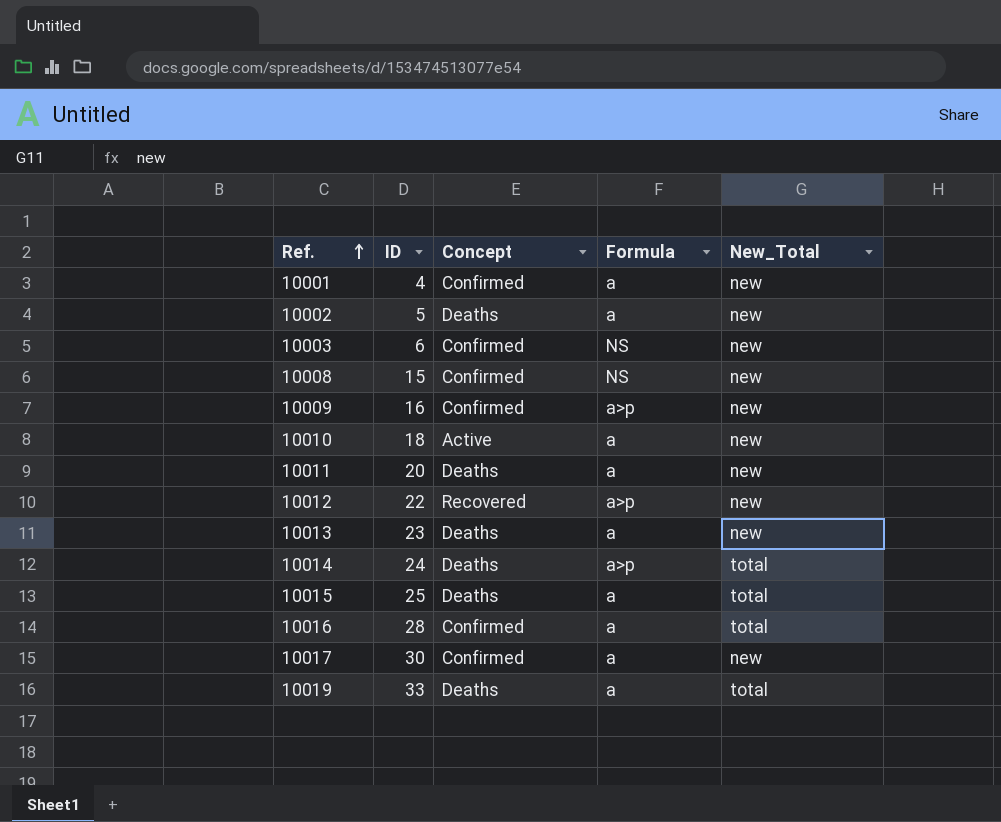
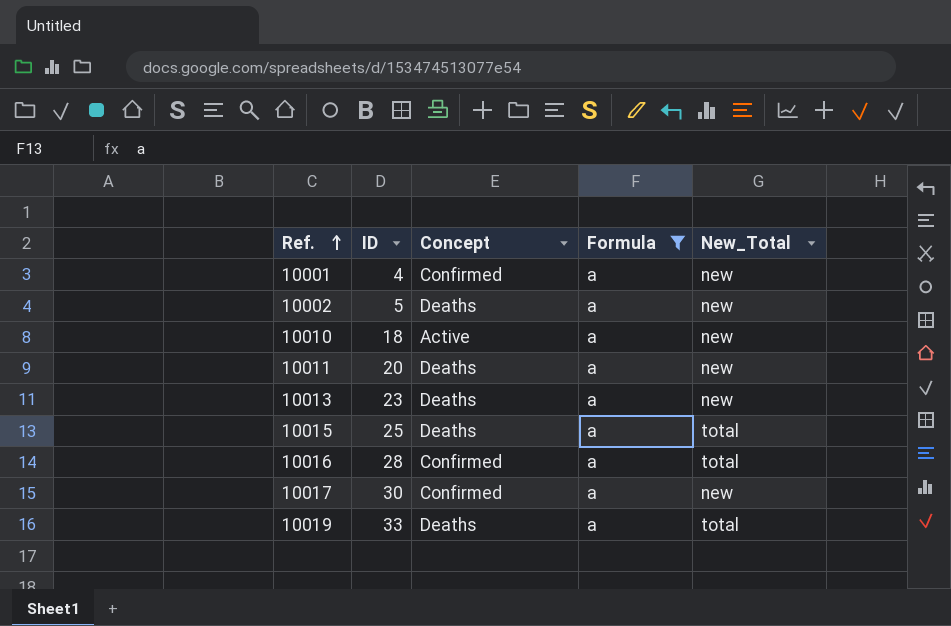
filter: none -> Formula = a

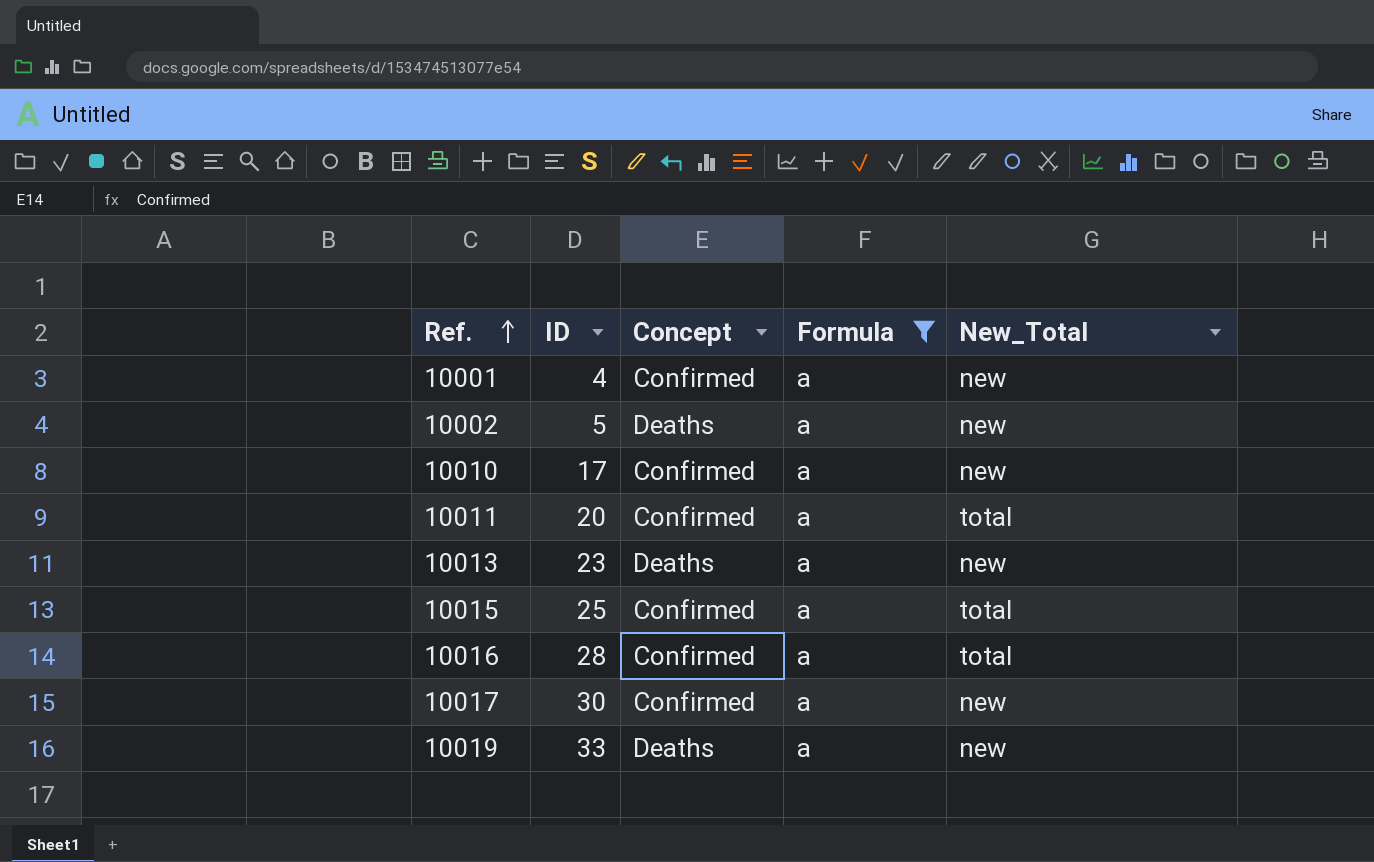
10010 | ID: 18 -> 17
10010 | Concept: Active -> Confirmed
10011 | Concept: Deaths -> Confirmed
10011 | New_Total: new -> total
10015 | Concept: Deaths -> Confirmed
10019 | New_Total: total -> new

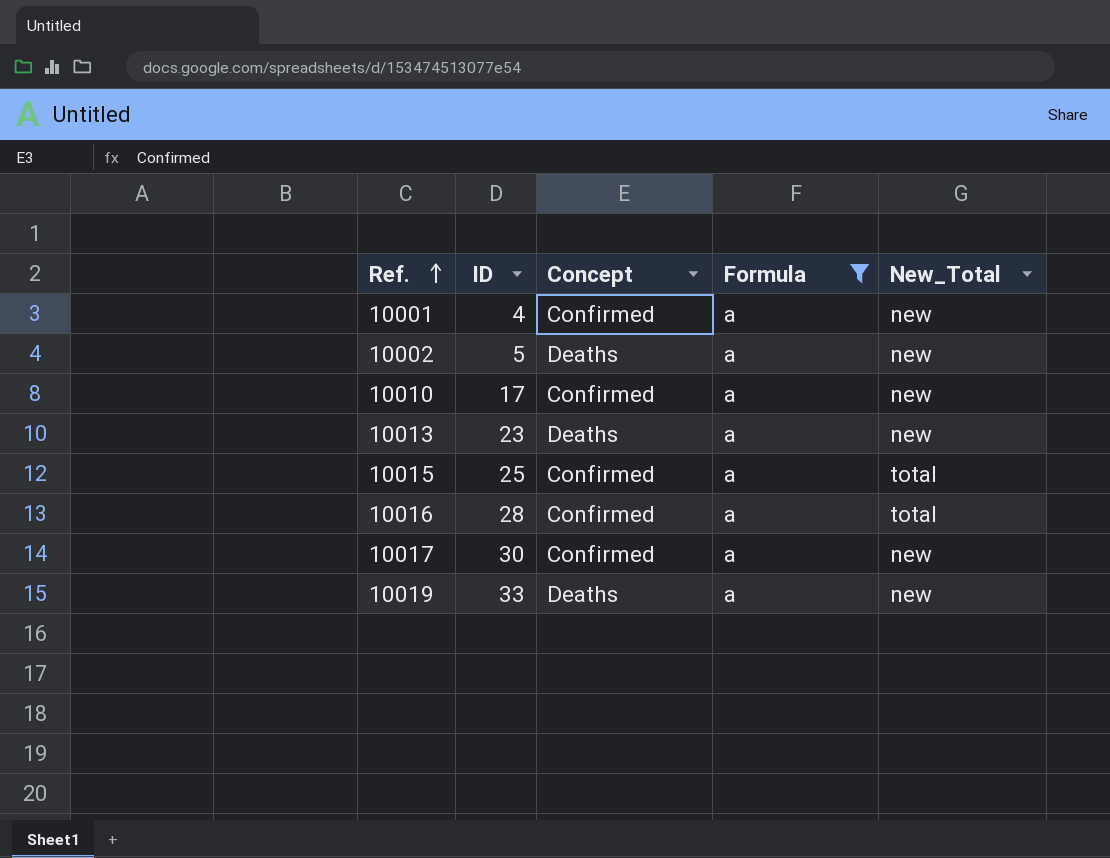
row 10011: 20 | Confirmed | a | total -> none

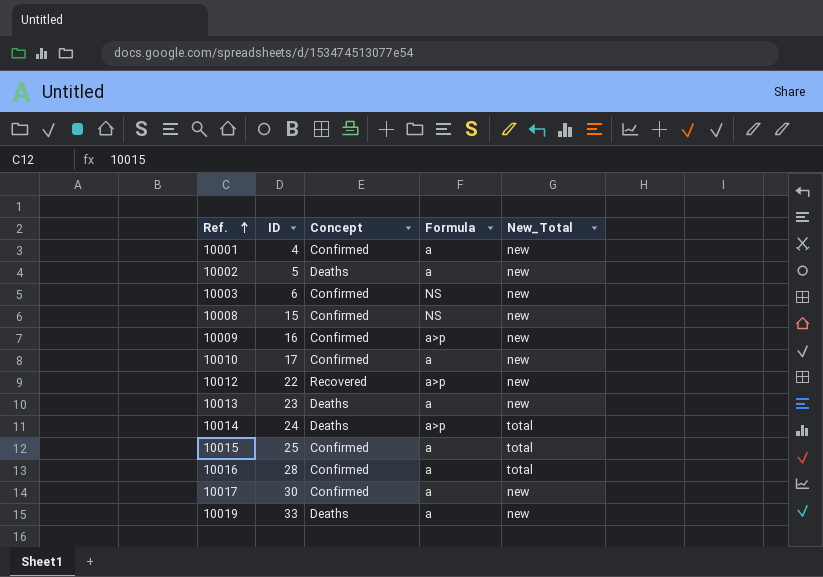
filter: Formula = a -> none

